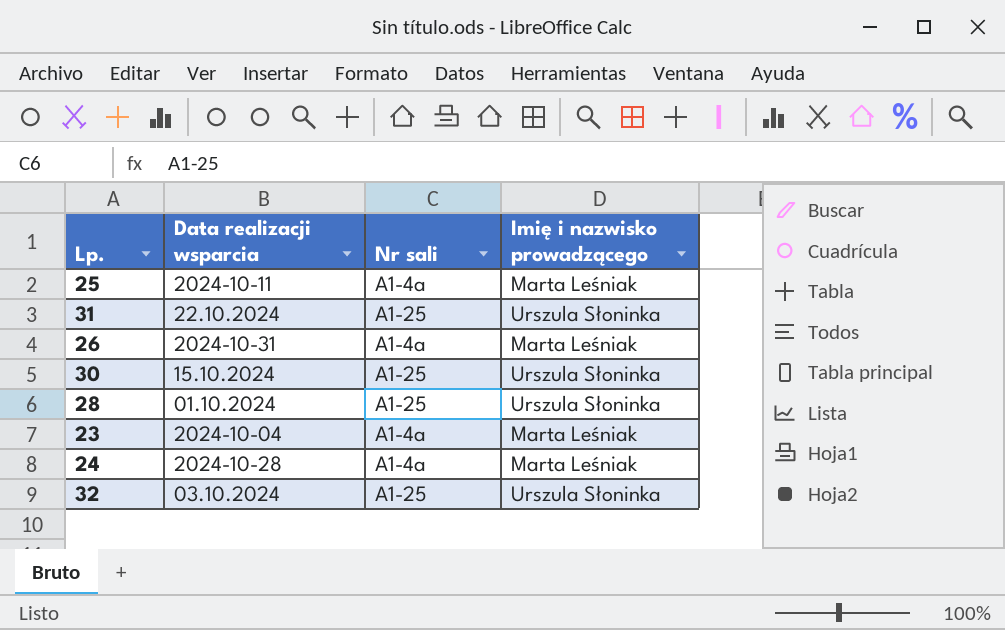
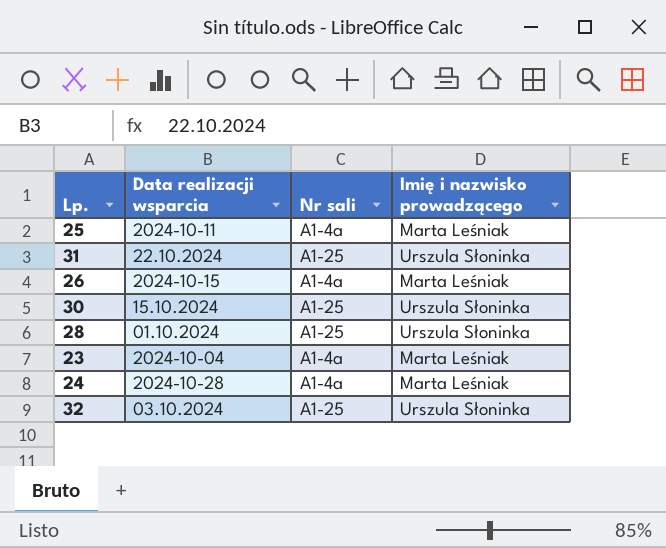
26 | Data realizacji wsparcia: 2024-10-31 -> 2024-10-15

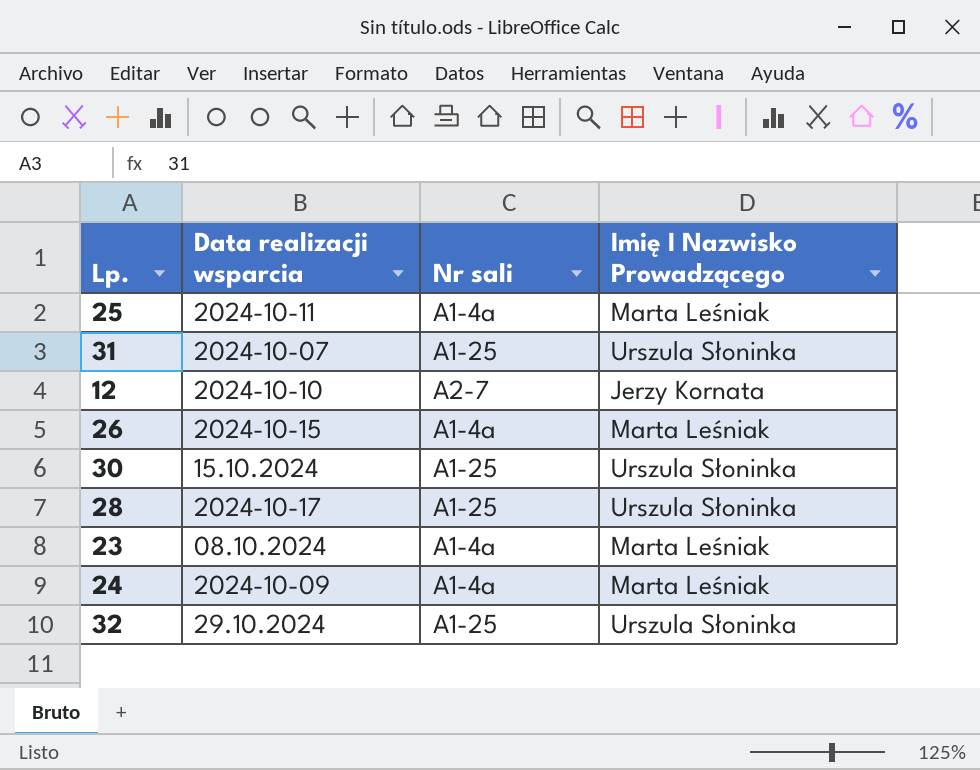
column name: Imię i nazwisko prowadzącego -> Imię I Nazwisko Prowadzącego
31 | Data realizacji wsparcia: 22.10.2024 -> 2024-10-07
row 12: none -> 2024-10-10 | A2-7 | Jerzy Kornata
28 | Data realizacji wsparcia: 01.10.2024 -> 2024-10-17
23 | Data realizacji wsparcia: 2024-10-04 -> 08.10.2024
24 | Data realizacji wsparcia: 2024-10-28 -> 2024-10-09
32 | Data realizacji wsparcia: 03.10.2024 -> 29.10.2024

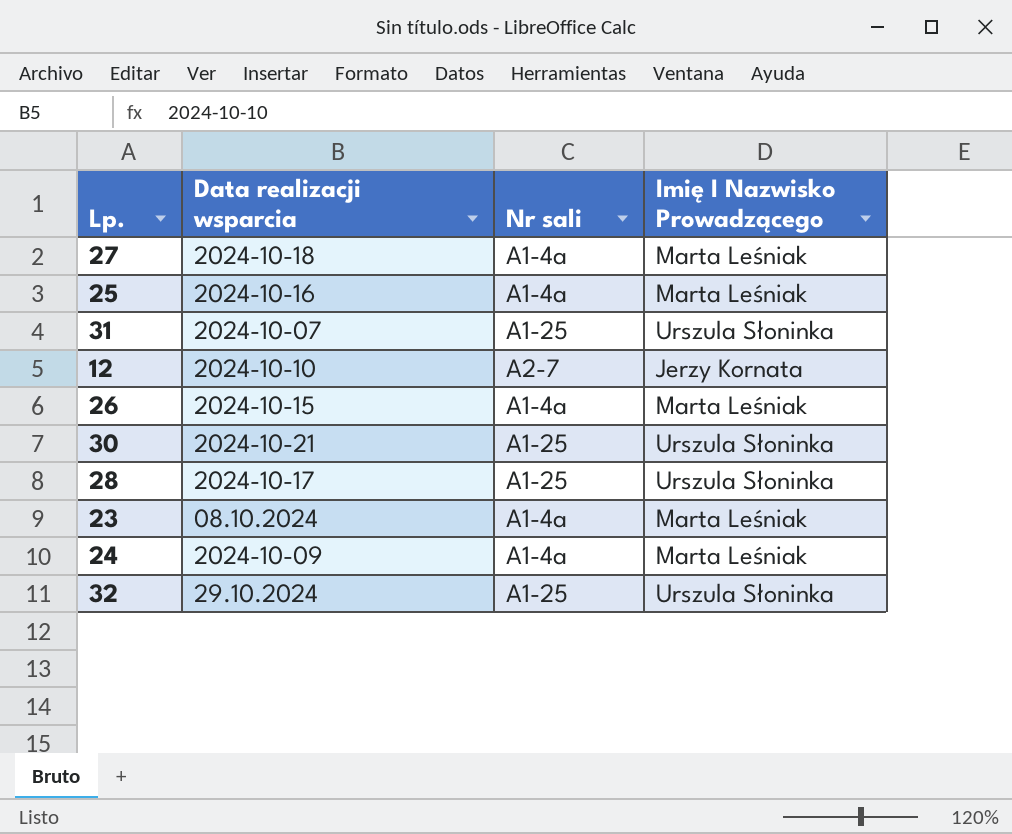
row 27: none -> 2024-10-18 | A1-4a | Marta Leśniak
25 | Data realizacji wsparcia: 2024-10-11 -> 2024-10-16
30 | Data realizacji wsparcia: 15.10.2024 -> 2024-10-21

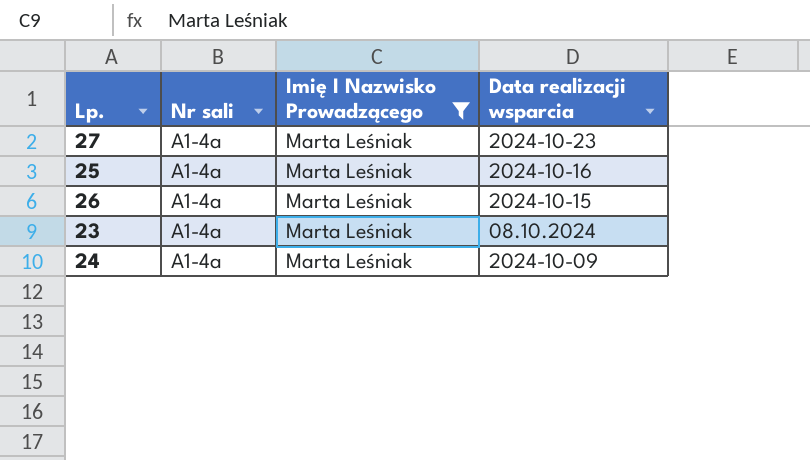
filter: none -> Imię I Nazwisko Prowadzącego = Marta Leśniak
column Data realizacji wsparcia | position: 2 -> 4
27 | Data realizacji wsparcia: 2024-10-18 -> 2024-10-23

